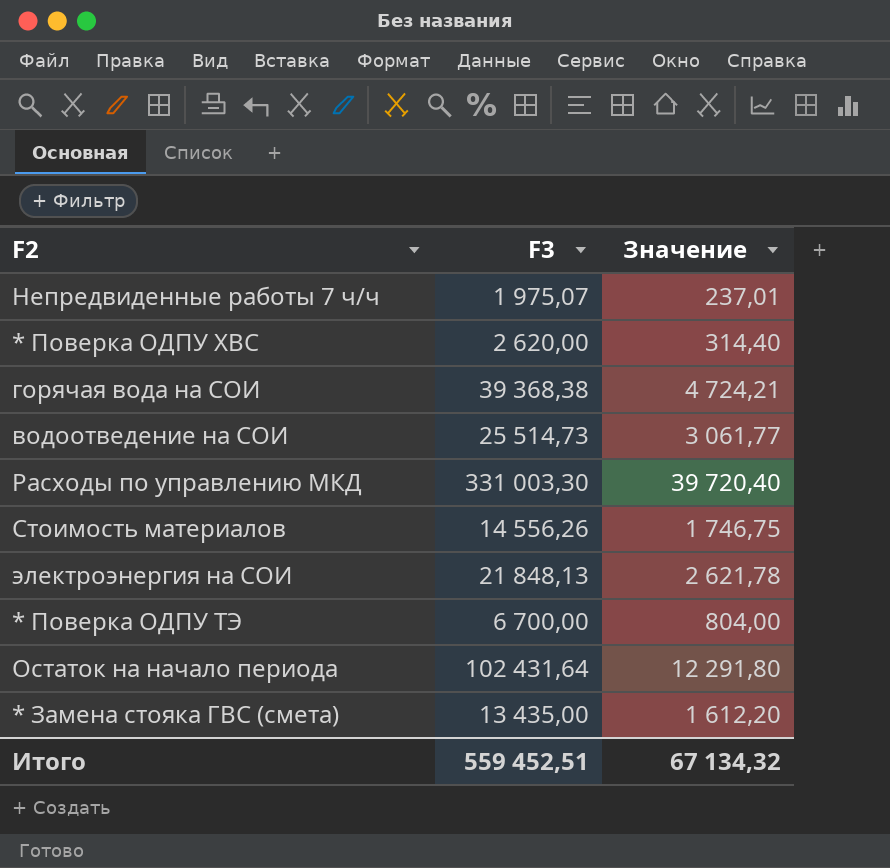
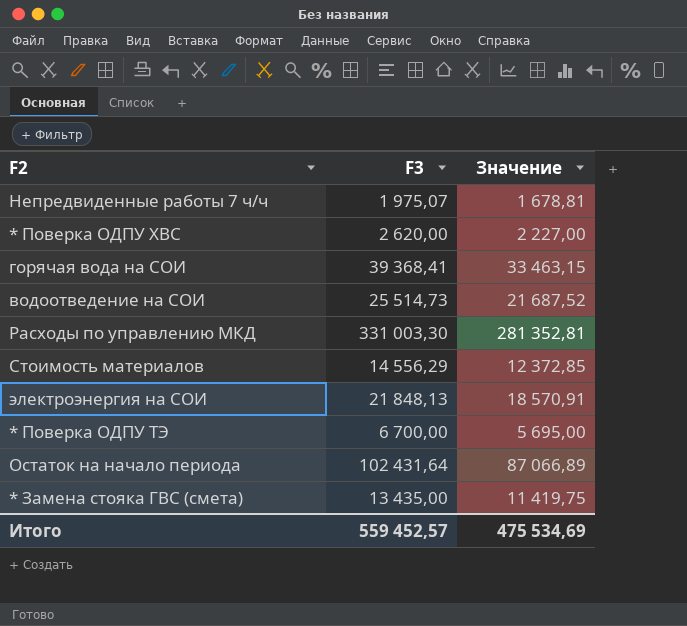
column Значение | formula: [F3] * 0,12 -> [F3] * 0,85
горячая вода на СОИ | F3: 39 368,38 -> 39 368,41
Стоимость материалов | F3: 14 556,26 -> 14 556,29
Итого | F3: 559 452,51 -> 559 452,57
Итого | Значение: 67 134,32 -> 475 534,69

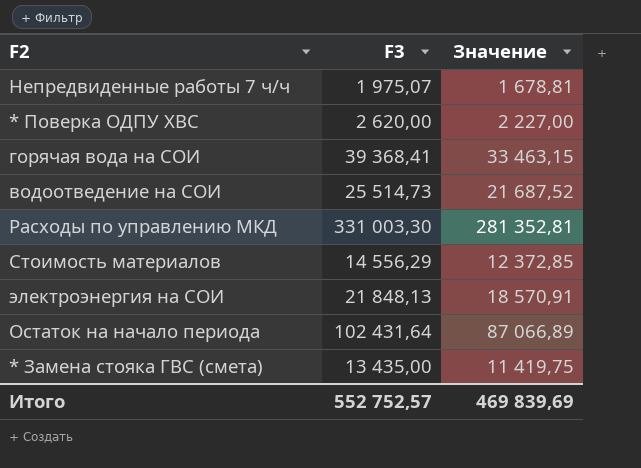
row * Поверка ОДПУ ТЭ: 6 700,00 | 5 695,00 -> none
Итого | F3: 559 452,57 -> 552 752,57
Итого | Значение: 475 534,69 -> 469 839,69

